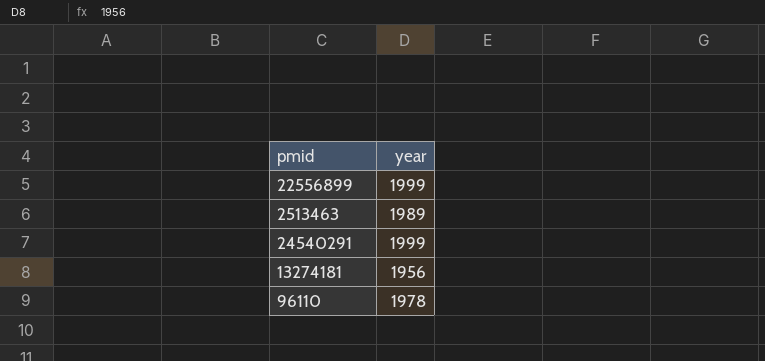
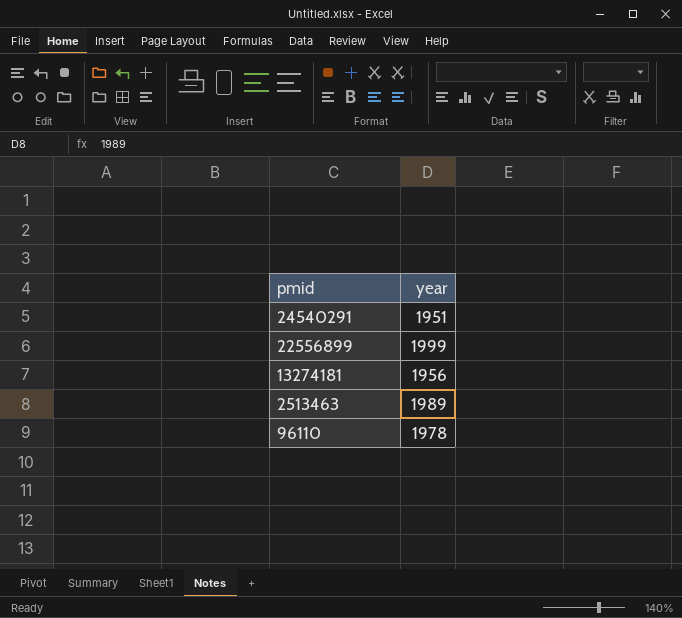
row order: none -> pmid descending
24540291 | year: 1999 -> 1951

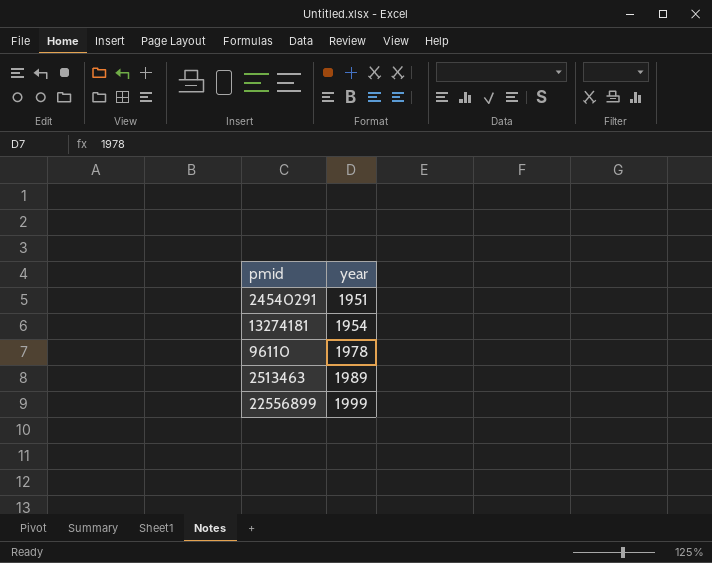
row order: pmid descending -> year ascending
13274181 | year: 1956 -> 1954

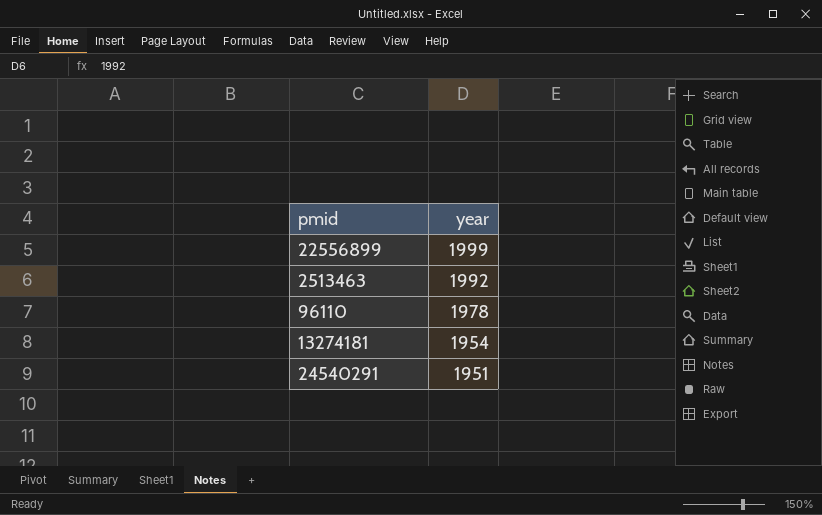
row order: year ascending -> year descending
2513463 | year: 1989 -> 1992

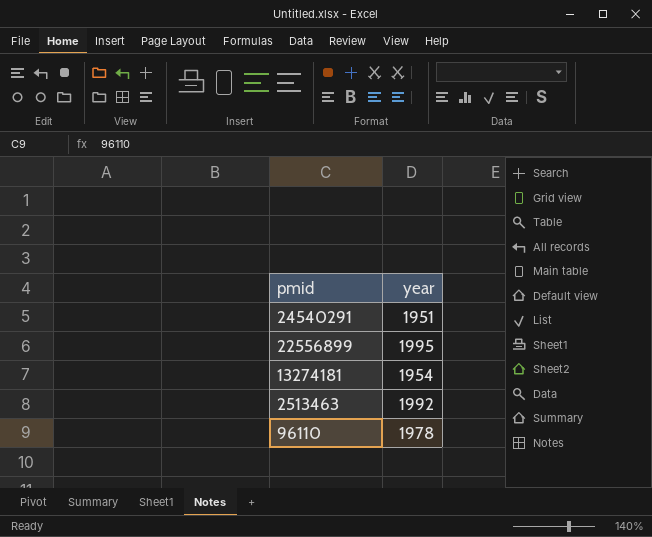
row order: year descending -> pmid descending
22556899 | year: 1999 -> 1995

